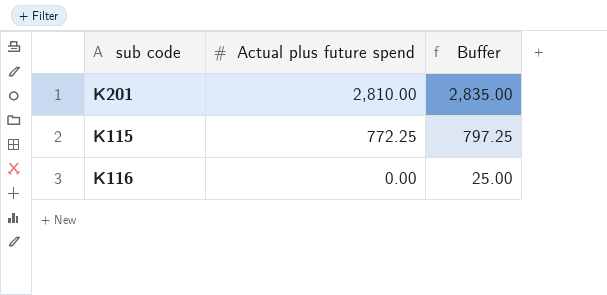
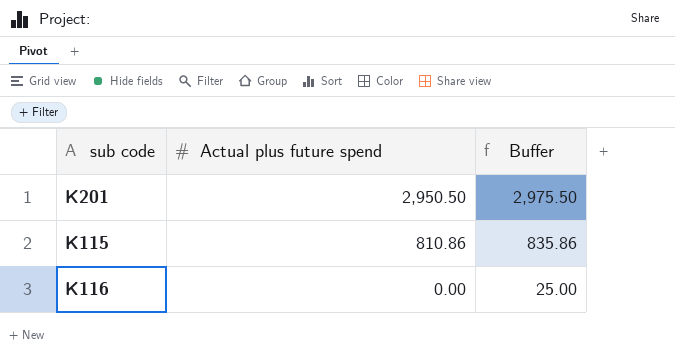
K201 | Actual plus future spend: 2,810.00 -> 2,950.50
K201 | Buffer: 2,835.00 -> 2,975.50
K115 | Actual plus future spend: 772.25 -> 810.86
K115 | Buffer: 797.25 -> 835.86

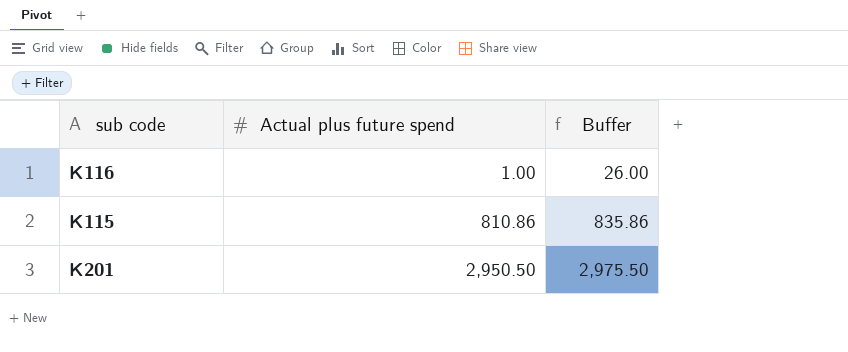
row order: Actual plus future spend descending -> Actual plus future spend ascending
K116 | Actual plus future spend: 0.00 -> 1.00
K116 | Buffer: 25.00 -> 26.00

